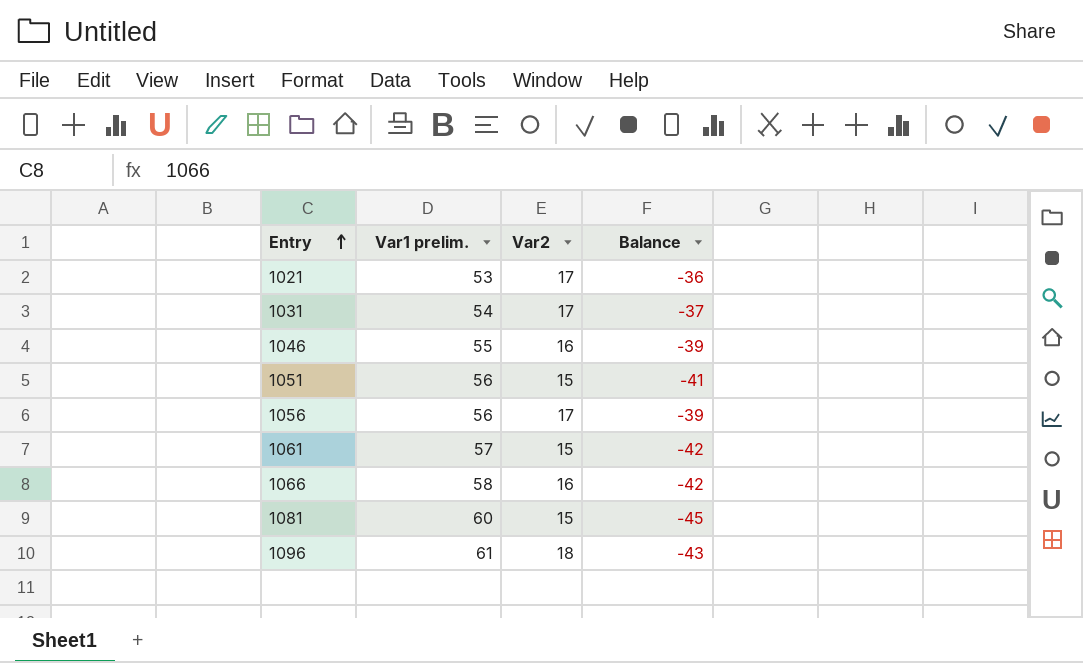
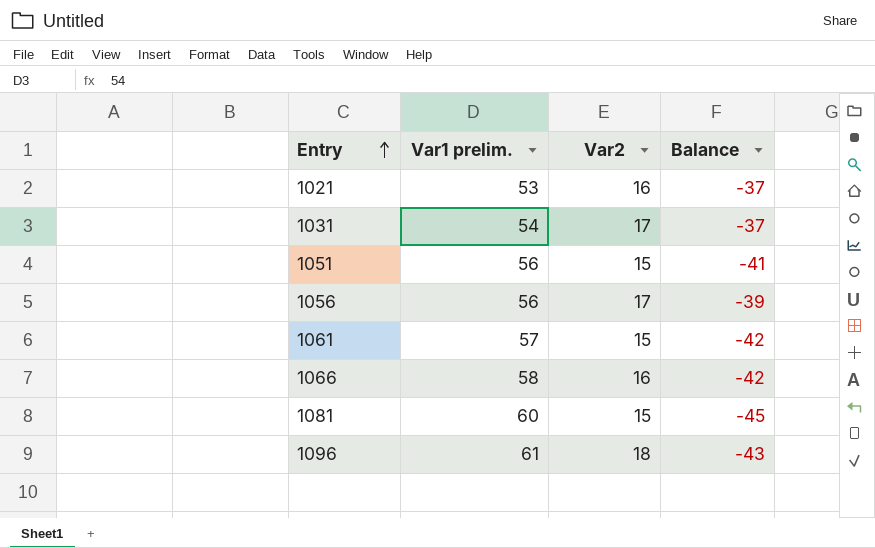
row 1046: 55 | 16 | -39 -> none
1021 | Var2: 17 -> 16
1021 | Balance: -36 -> -37

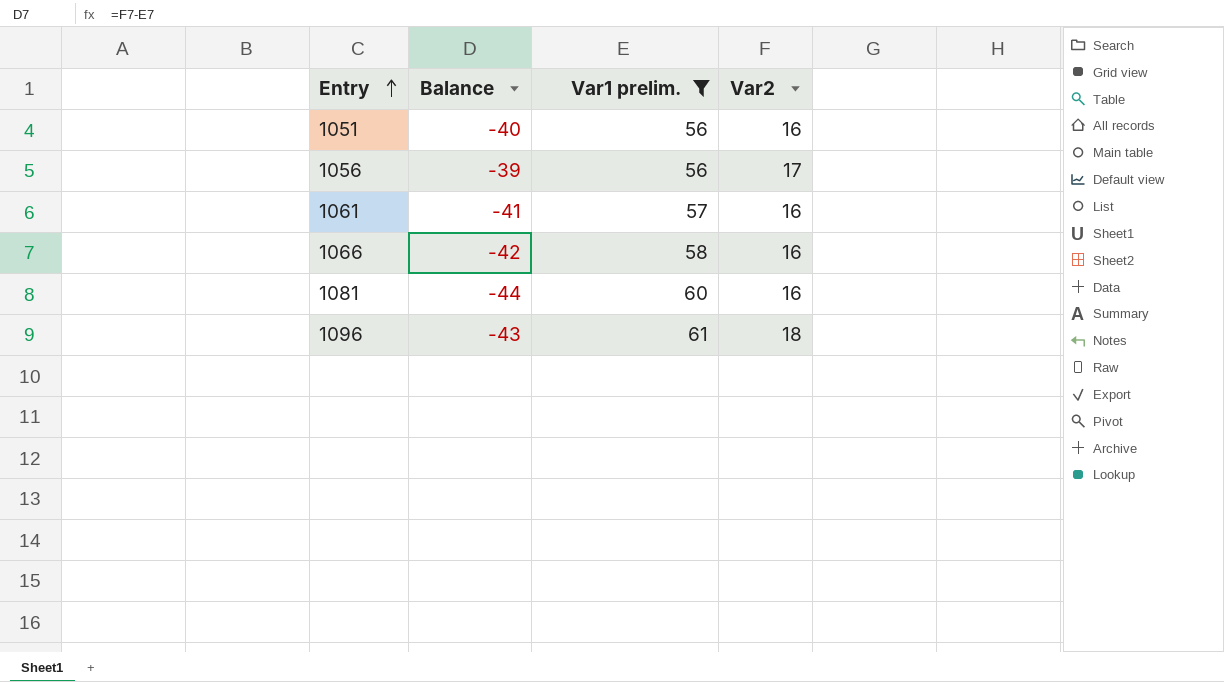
filter: none -> Var1 prelim. >= 56
column Balance | position: 4 -> 2
1051 | Balance: -41 -> -40
1051 | Var2: 15 -> 16
1061 | Balance: -42 -> -41
1061 | Var2: 15 -> 16
1081 | Balance: -45 -> -44
1081 | Var2: 15 -> 16

